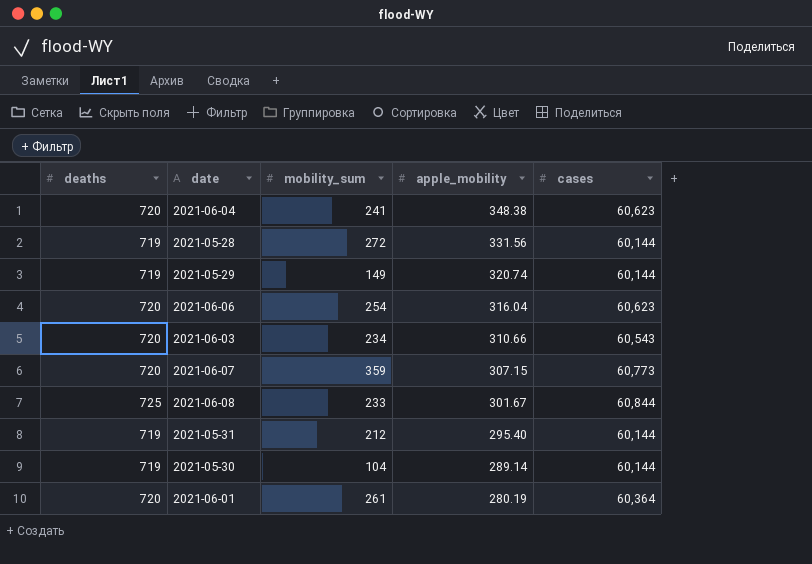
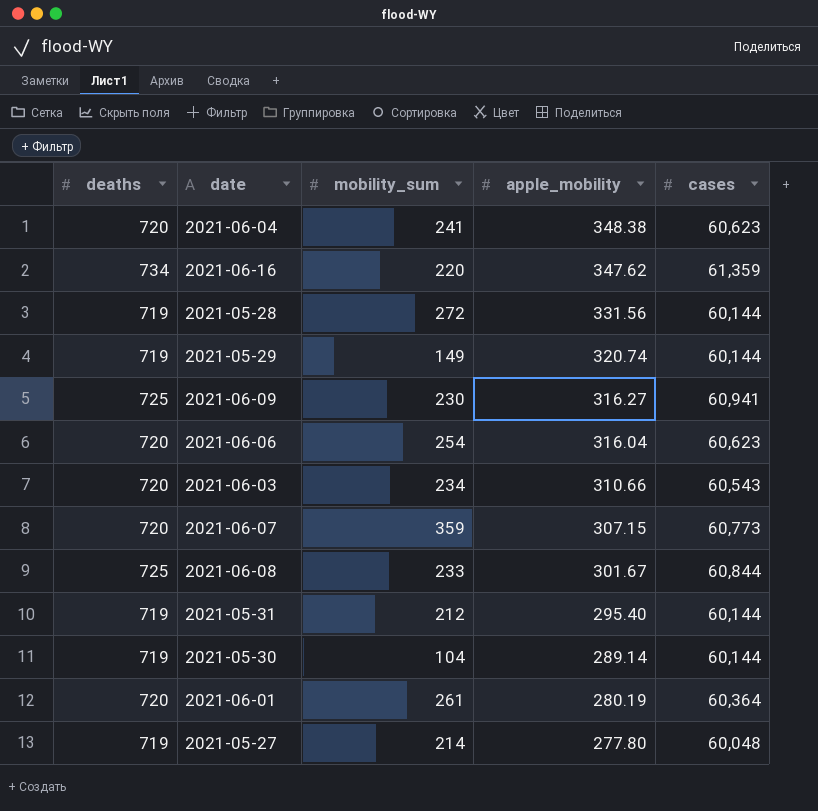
row 2021-06-16: none -> 734 | 220 | 347.62 | 61,359
row 2021-06-09: none -> 725 | 230 | 316.27 | 60,941
row 2021-05-27: none -> 719 | 214 | 277.80 | 60,048

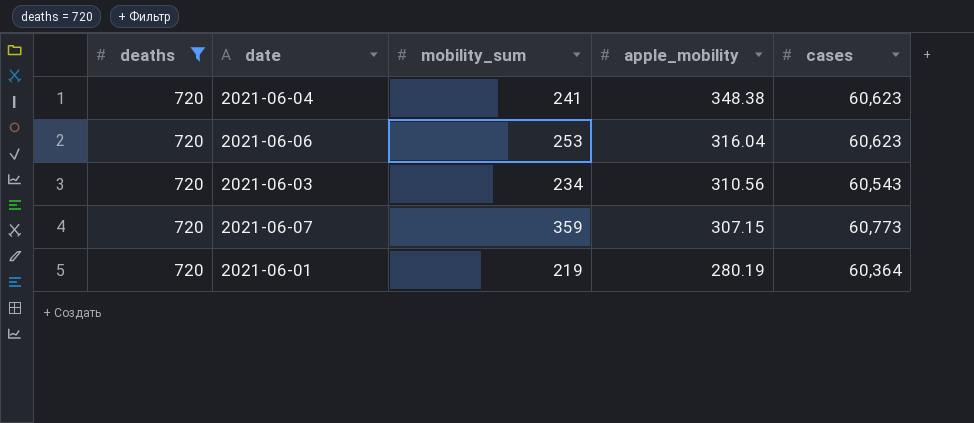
filter: none -> deaths = 720
2021-06-06 | mobility_sum: 254 -> 253
2021-06-03 | apple_mobility: 310.66 -> 310.56
2021-06-01 | mobility_sum: 261 -> 219

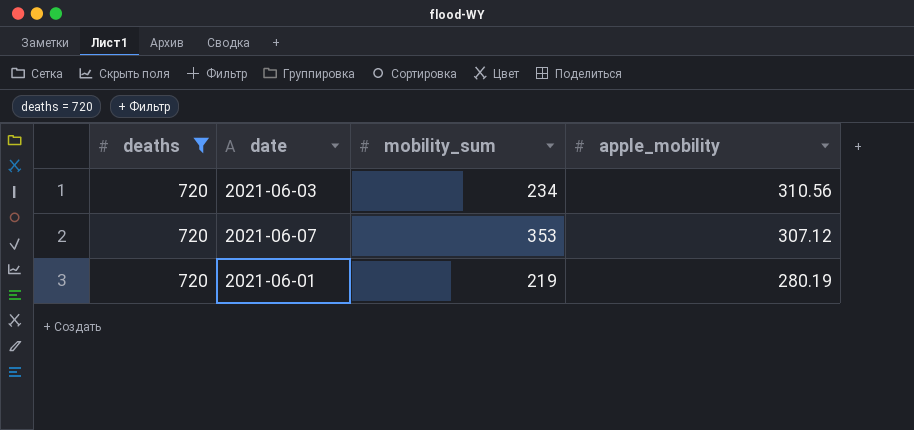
column cases | position: 5 -> none
row 2021-06-04: 720 | 241 | 348.38 | 60,623 -> none
row 2021-06-06: 720 | 253 | 316.04 | 60,623 -> none
2021-06-07 | mobility_sum: 359 -> 353
2021-06-07 | apple_mobility: 307.15 -> 307.12

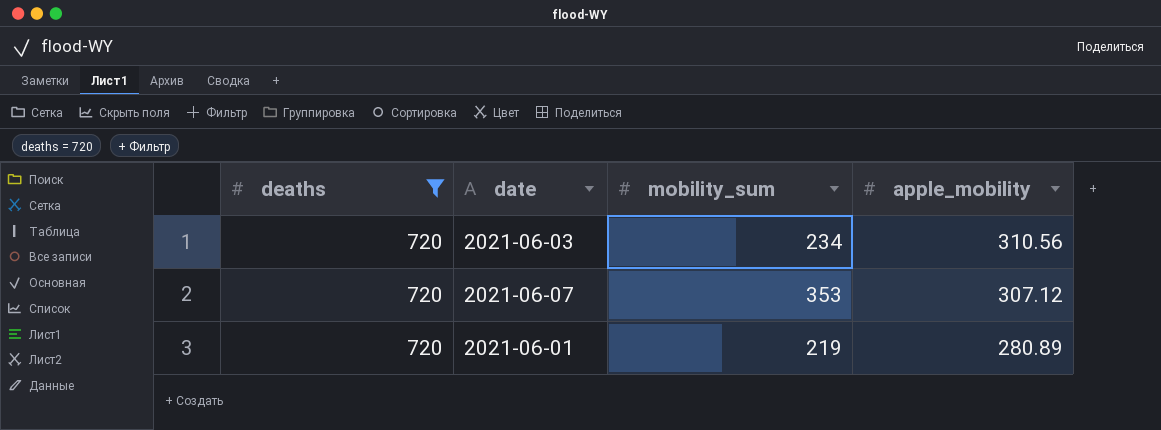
2021-06-01 | apple_mobility: 280.19 -> 280.89

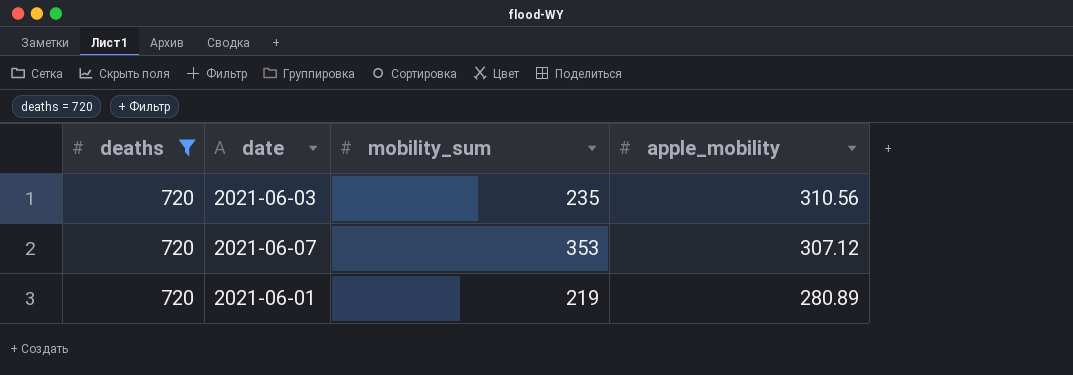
2021-06-03 | mobility_sum: 234 -> 235

